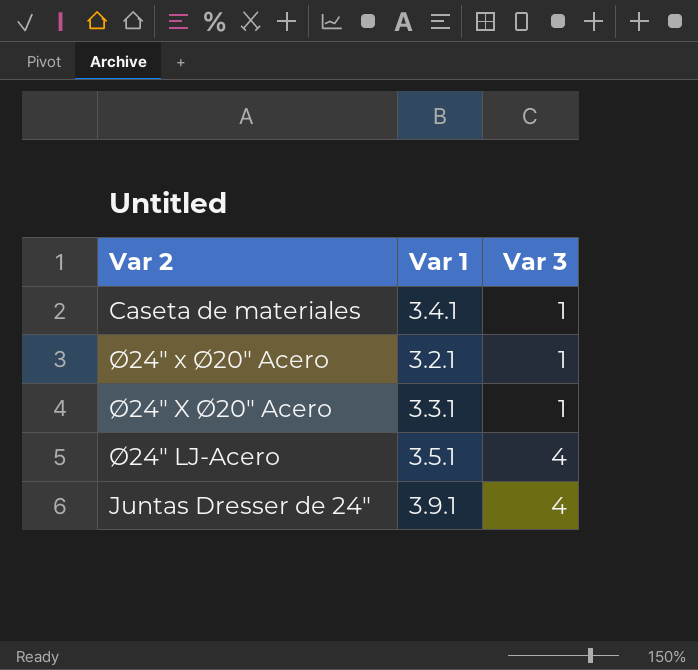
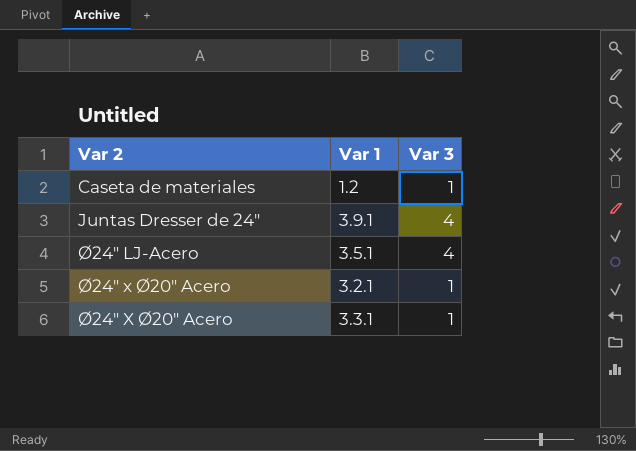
row order: Var 3 ascending -> Var 2 ascending
Caseta de materiales | Var 1: 3.4.1 -> 1.2

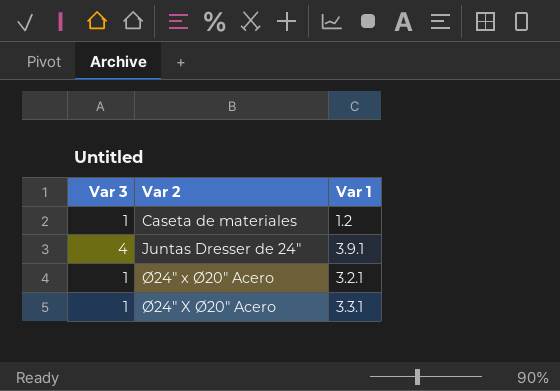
column Var 3 | position: 3 -> 1
row Ø24" LJ-Acero: 3.5.1 | 4 -> none

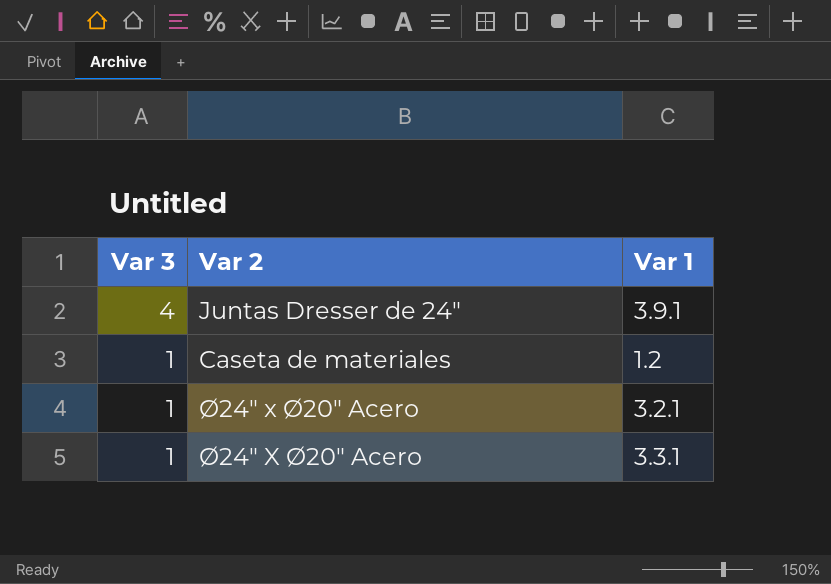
row order: Var 2 ascending -> Var 3 descending

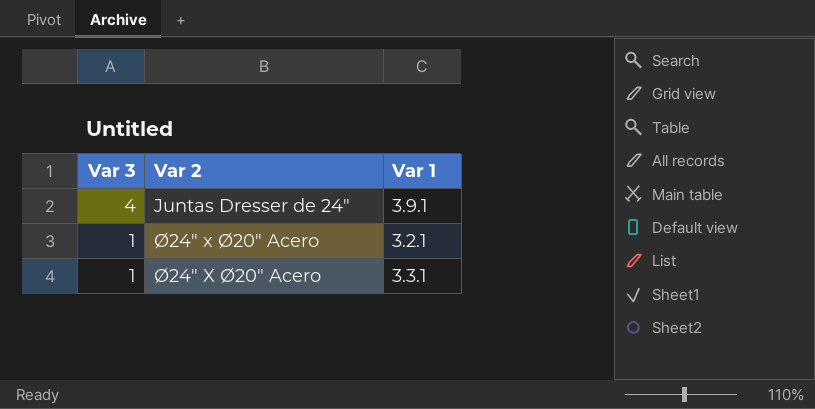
row Caseta de materiales: 1 | 1.2 -> none

